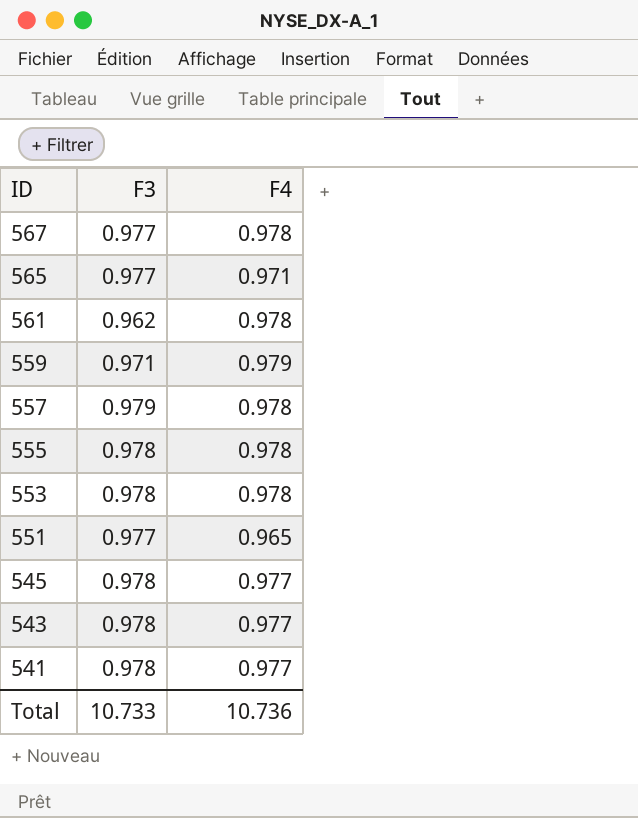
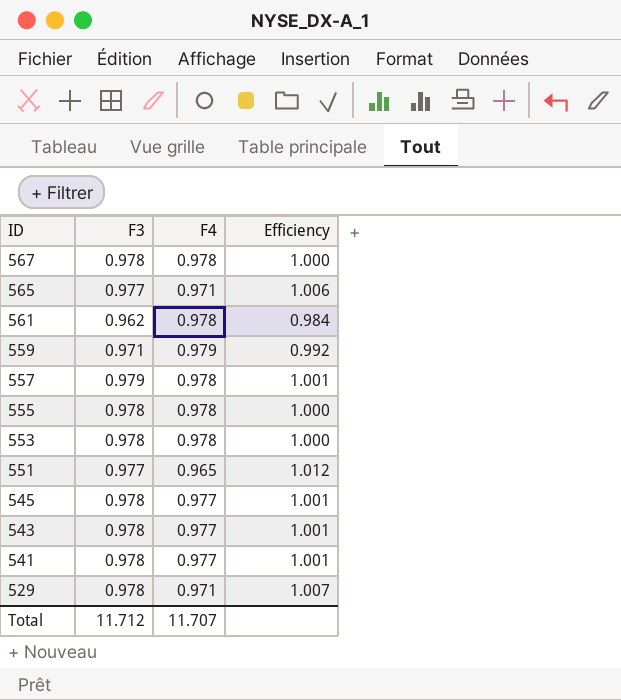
column Efficiency | formula: none -> [F3] / [F4]
567 | F3: 0.977 -> 0.978
row 529: none -> 0.978 | 0.971 | 1.007
Total | F3: 10.733 -> 11.712
Total | F4: 10.736 -> 11.707

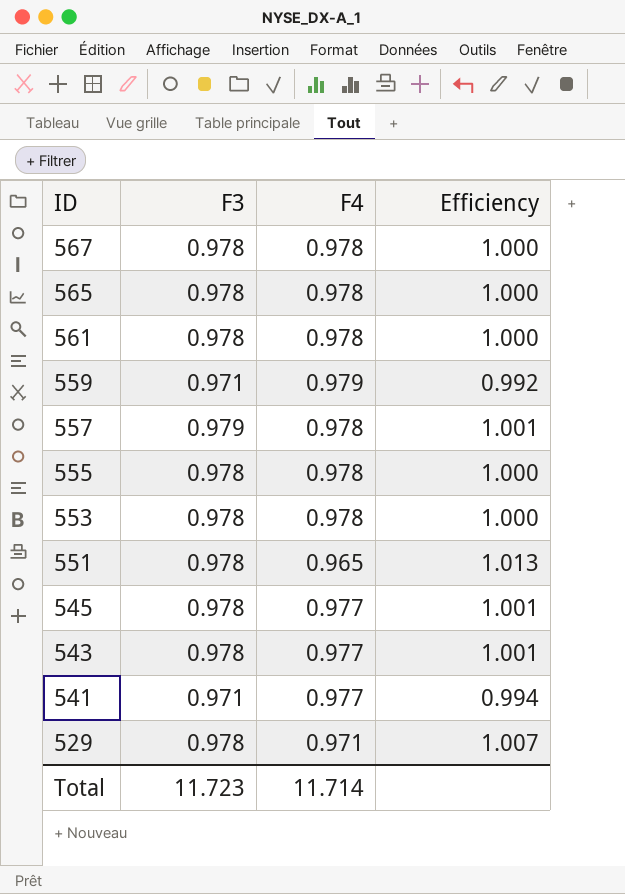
565 | F3: 0.977 -> 0.978
565 | F4: 0.971 -> 0.978
565 | Efficiency: 1.006 -> 1.000
561 | F3: 0.962 -> 0.978
561 | Efficiency: 0.984 -> 1.000
551 | F3: 0.977 -> 0.978
551 | Efficiency: 1.012 -> 1.013
541 | F3: 0.978 -> 0.971
541 | Efficiency: 1.001 -> 0.994
Total | F3: 11.712 -> 11.723
Total | F4: 11.707 -> 11.714

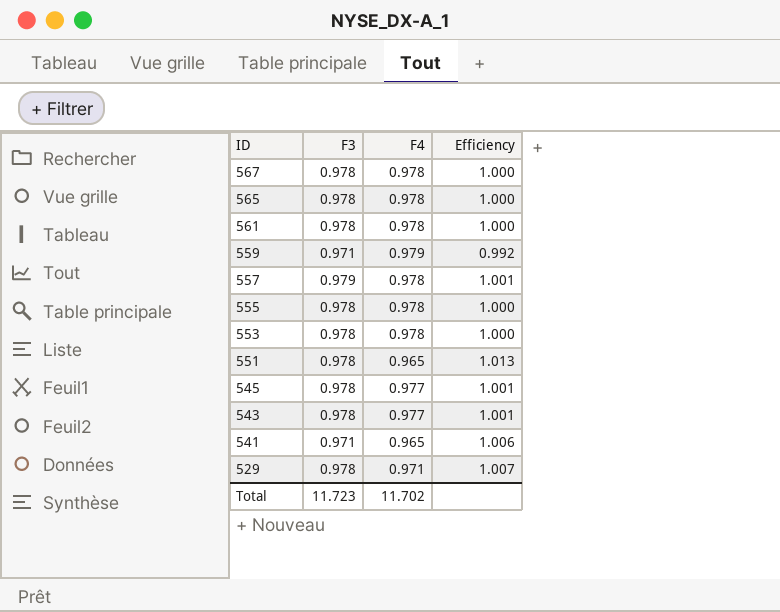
541 | F4: 0.977 -> 0.965
541 | Efficiency: 0.994 -> 1.006
Total | F4: 11.714 -> 11.702

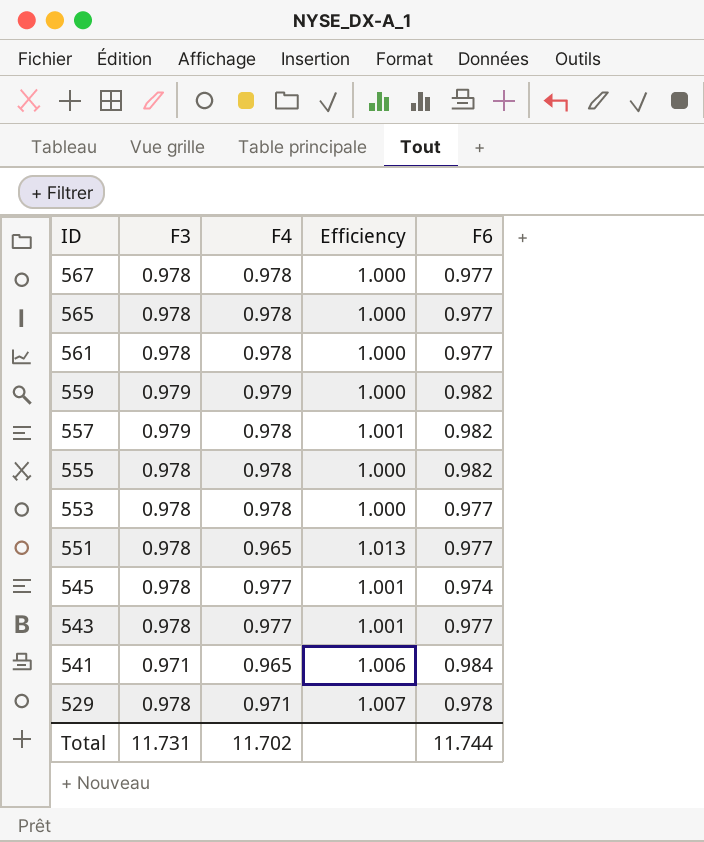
column F6 | position: none -> 5
559 | F3: 0.971 -> 0.979
559 | Efficiency: 0.992 -> 1.000
Total | F3: 11.723 -> 11.731

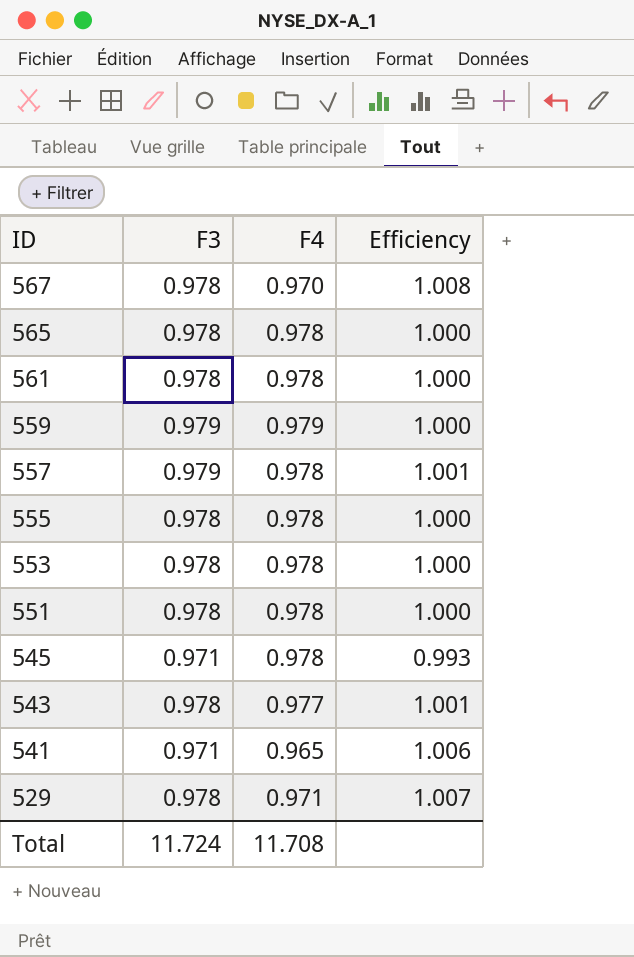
column F6 | position: 5 -> none
567 | F4: 0.978 -> 0.970
567 | Efficiency: 1.000 -> 1.008
551 | F4: 0.965 -> 0.978
551 | Efficiency: 1.013 -> 1.000
545 | F3: 0.978 -> 0.971
545 | F4: 0.977 -> 0.978
545 | Efficiency: 1.001 -> 0.993
Total | F3: 11.731 -> 11.724
Total | F4: 11.702 -> 11.708

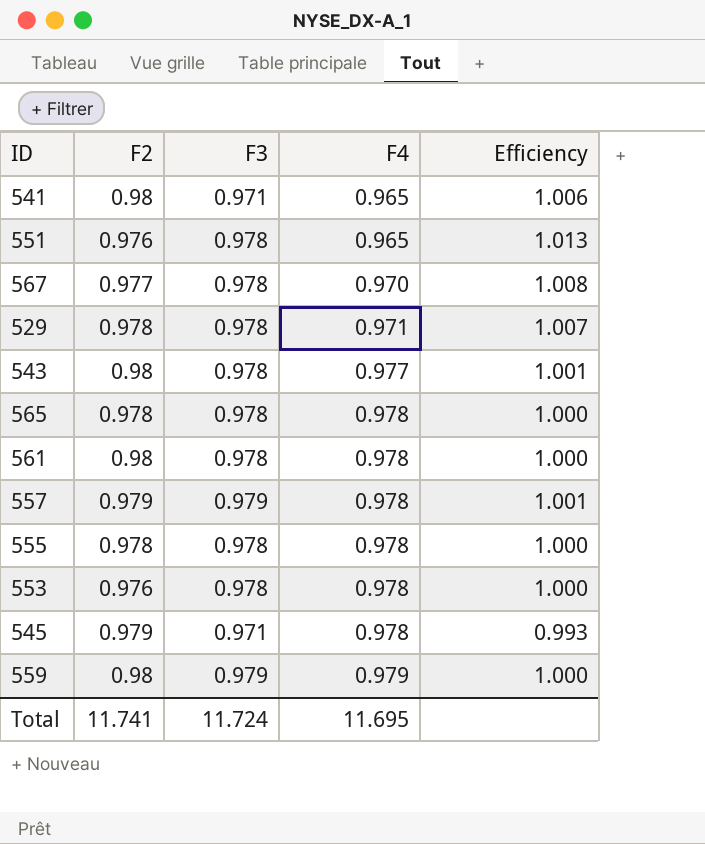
row order: ID descending -> F4 ascending
column F2 | position: none -> 2
551 | F4: 0.978 -> 0.965
551 | Efficiency: 1.000 -> 1.013
Total | F4: 11.708 -> 11.695

